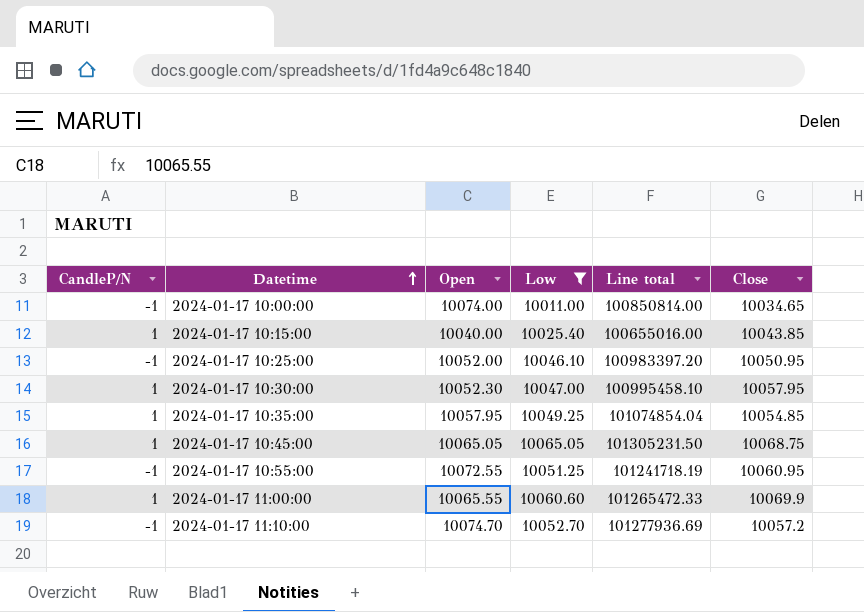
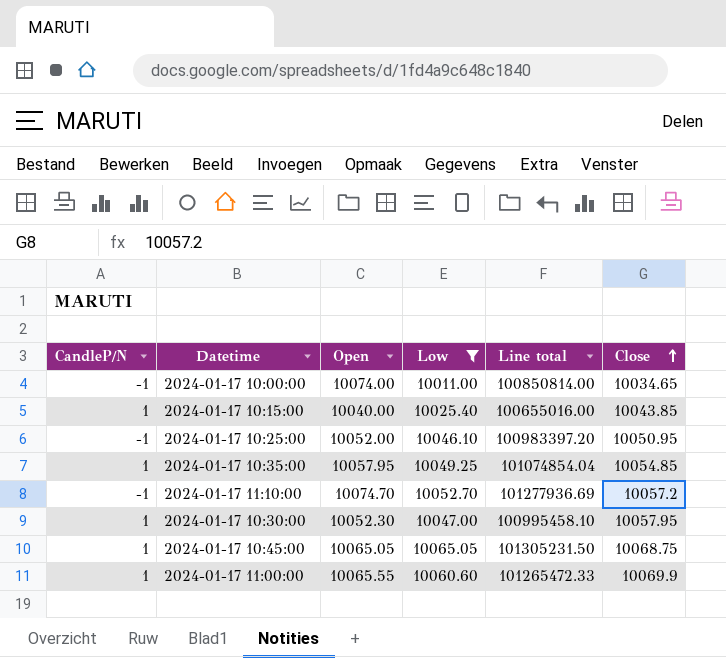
row order: Datetime ascending -> Close ascending
row 2024-01-17 10:55:00: -1 | 10072.55 | 10051.25 | 101241718.19 | 10060.95 -> none

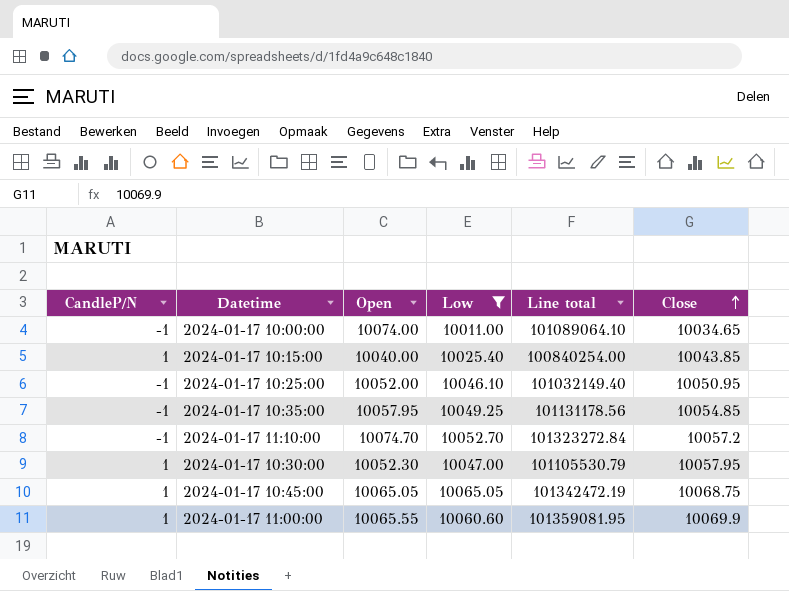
column Line total | formula: [Open] * [Low] -> [Open] * [Close]
2024-01-17 10:35:00 | CandleP/N: 1 -> -1

